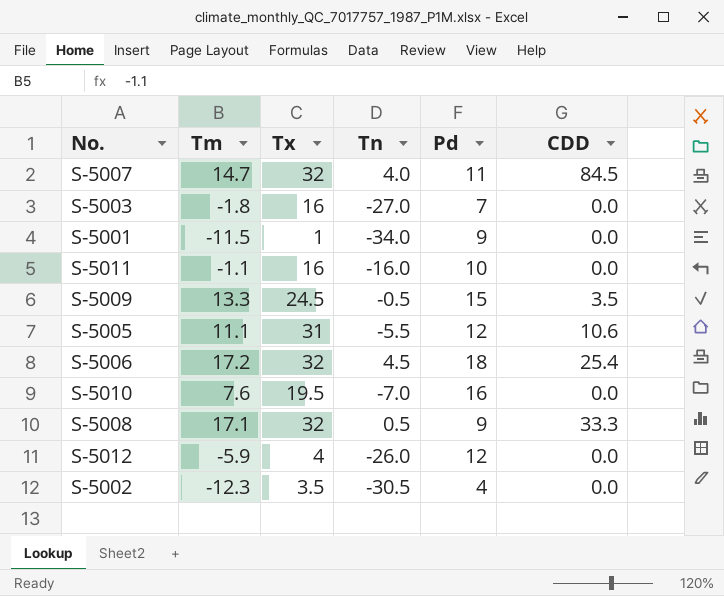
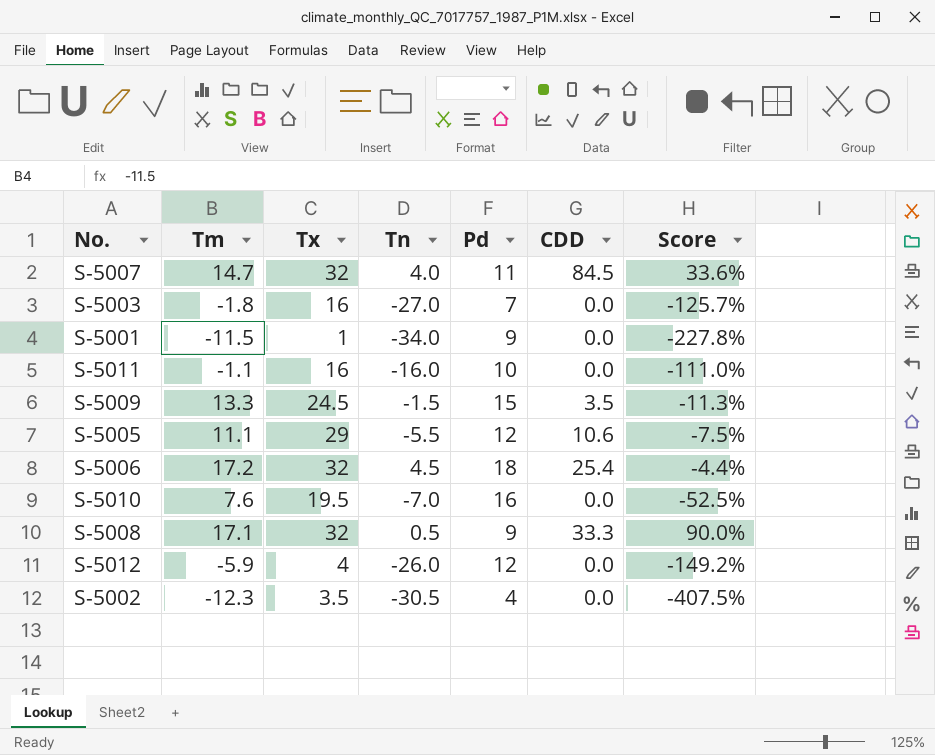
column Score | formula: none -> ([Tm] - [Pd]) / [Pd]
S-5009 | Tn: -0.5 -> -1.5
S-5005 | Tx: 31 -> 29

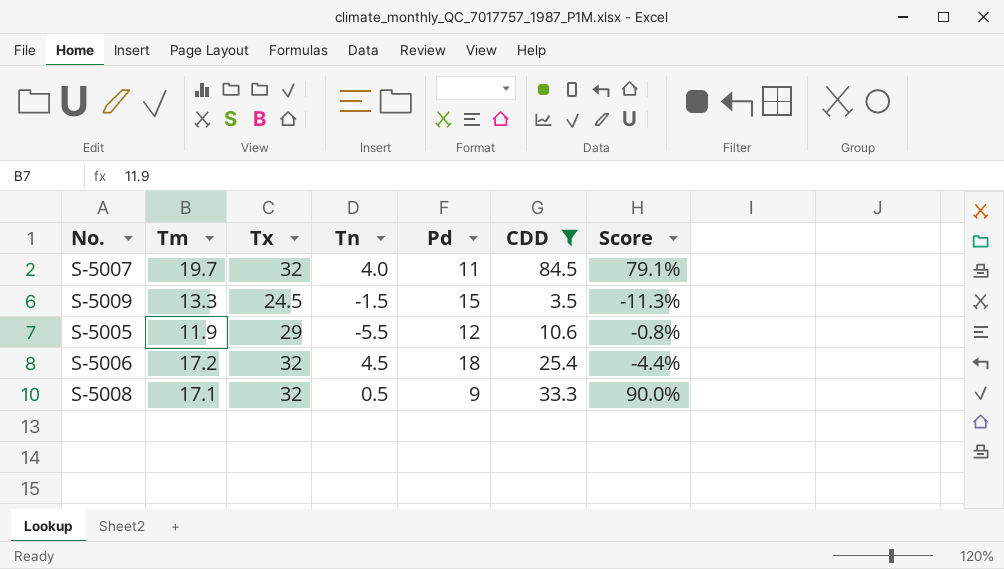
filter: none -> CDD != 0.0
S-5007 | Tm: 14.7 -> 19.7
S-5007 | Score: 33.6% -> 79.1%
S-5005 | Tm: 11.1 -> 11.9
S-5005 | Score: -7.5% -> -0.8%

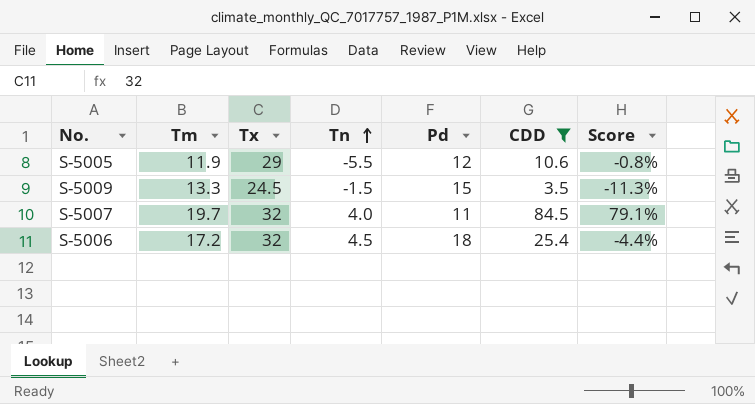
row order: none -> Tn ascending
row S-5008: 17.1 | 32 | 0.5 | 9 | 33.3 | 90.0% -> none

